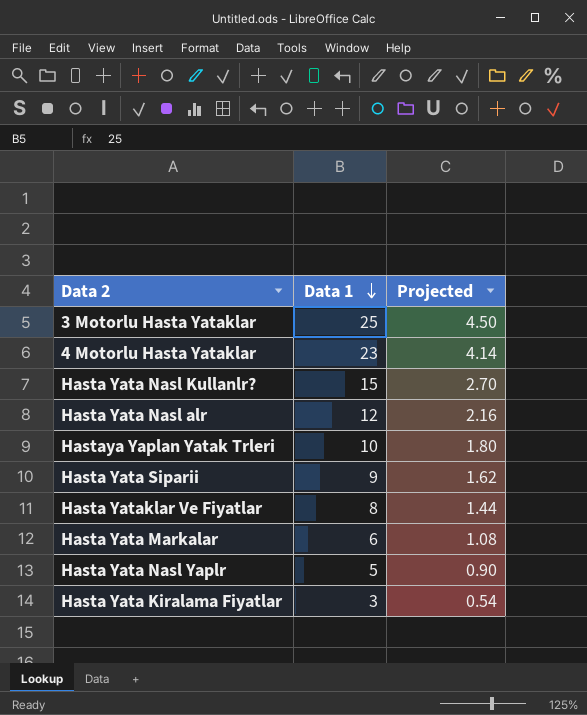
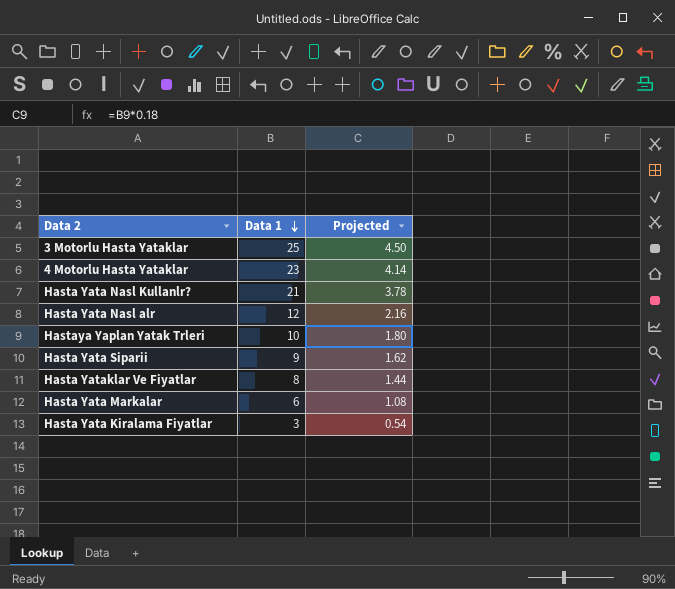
row Hasta Yata Nasl Yaplr: 5 | 0.90 -> none
Hasta Yata Nasl Kullanlr? | Data 1: 15 -> 21
Hasta Yata Nasl Kullanlr? | Projected: 2.70 -> 3.78

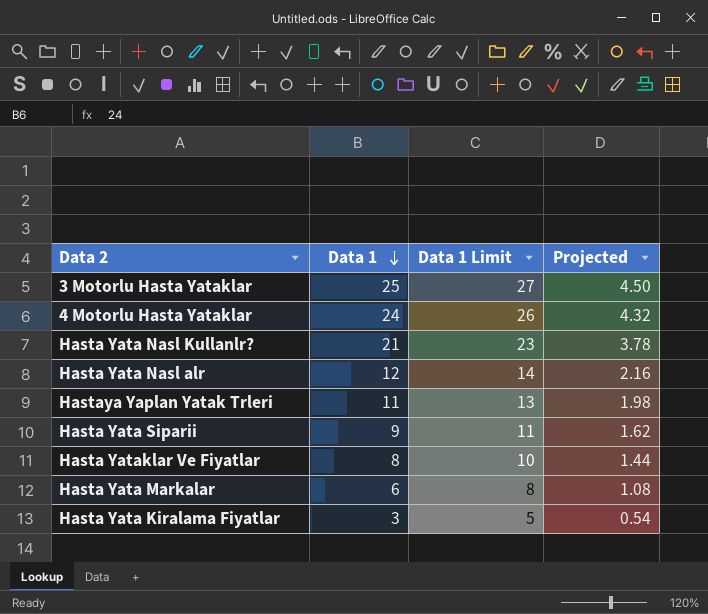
column Data 1 Limit | formula: none -> [Data 1] + 2
4 Motorlu Hasta Yataklar | Data 1: 23 -> 24
4 Motorlu Hasta Yataklar | Projected: 4.14 -> 4.32
Hastaya Yaplan Yatak Trleri | Data 1: 10 -> 11
Hastaya Yaplan Yatak Trleri | Projected: 1.80 -> 1.98

